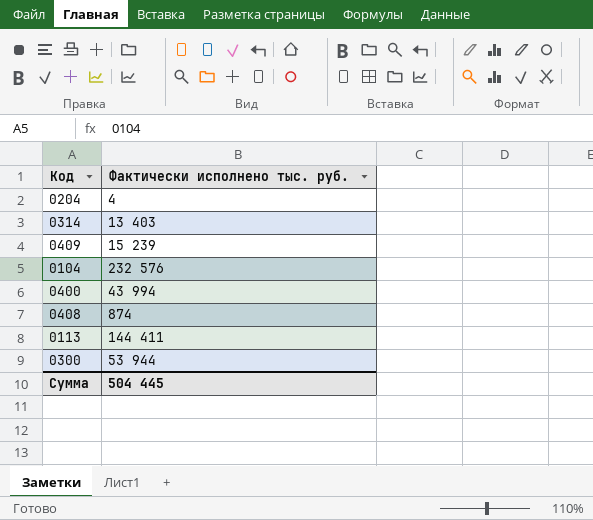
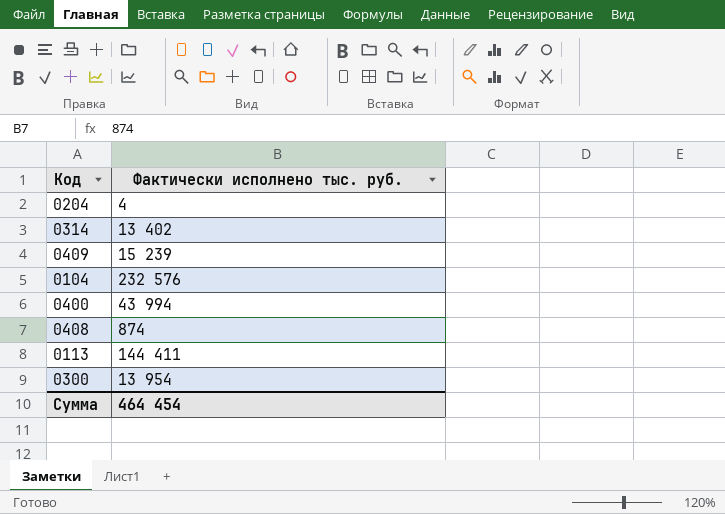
0314 | Фактически исполнено тыс. руб.: 13 403 -> 13 402
0300 | Фактически исполнено тыс. руб.: 53 944 -> 13 954
Сумма | Фактически исполнено тыс. руб.: 504 445 -> 464 454

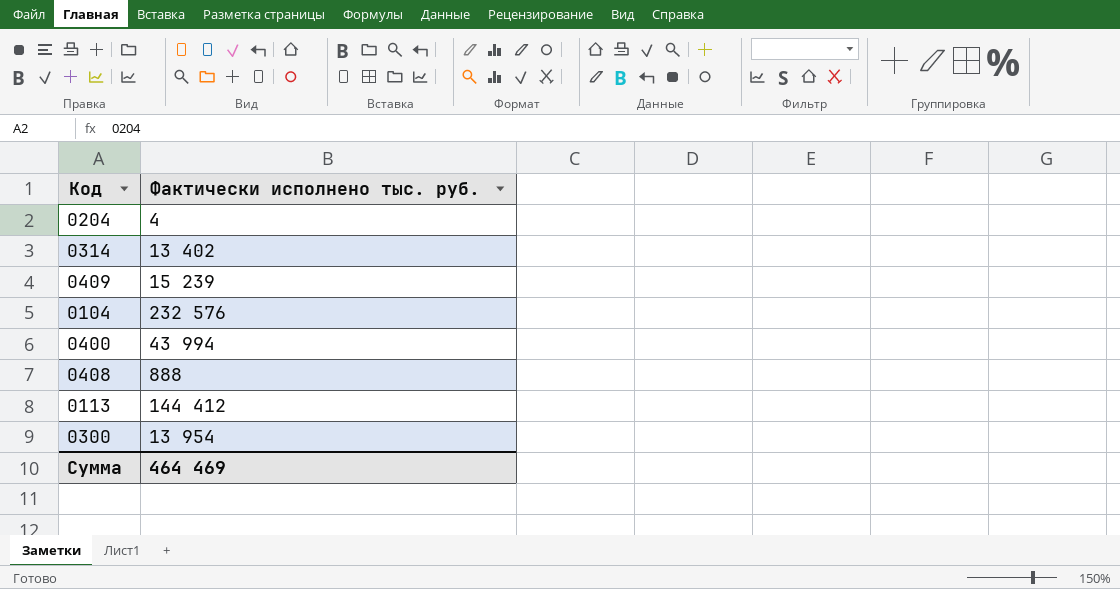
0408 | Фактически исполнено тыс. руб.: 874 -> 888
0113 | Фактически исполнено тыс. руб.: 144 411 -> 144 412
Сумма | Фактически исполнено тыс. руб.: 464 454 -> 464 469

